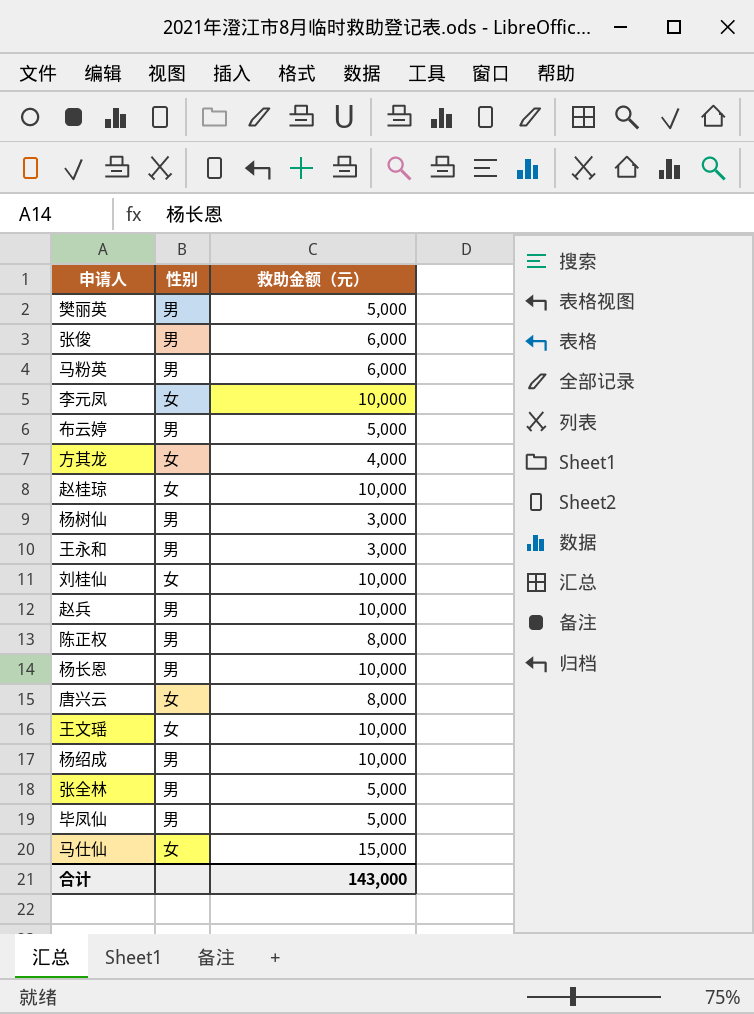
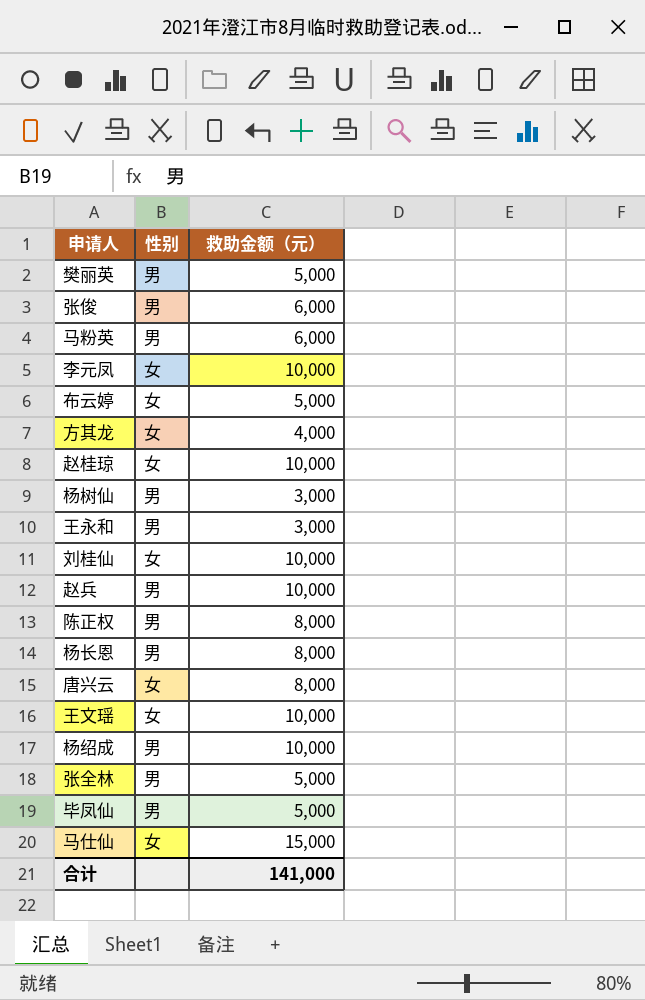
布云婷 | 性别: 男 -> 女
杨长恩 | 救助金额（元）: 10,000 -> 8,000
合计 | 救助金额（元）: 143,000 -> 141,000

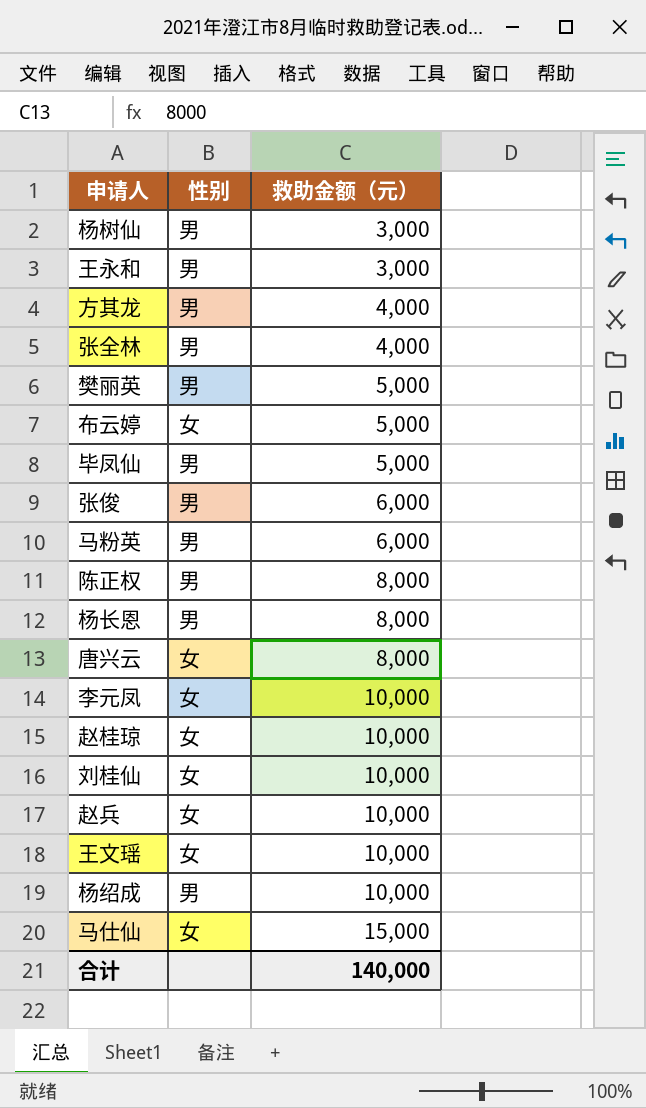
row order: none -> 救助金额（元） ascending
方其龙 | 性别: 女 -> 男
张全林 | 救助金额（元）: 5,000 -> 4,000
赵兵 | 性别: 男 -> 女
合计 | 救助金额（元）: 141,000 -> 140,000

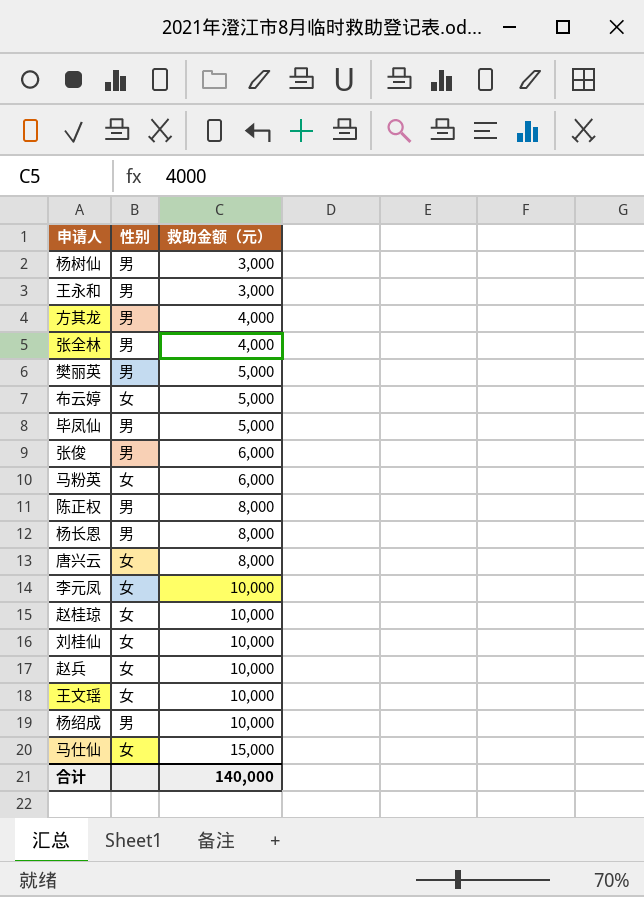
马粉英 | 性别: 男 -> 女

